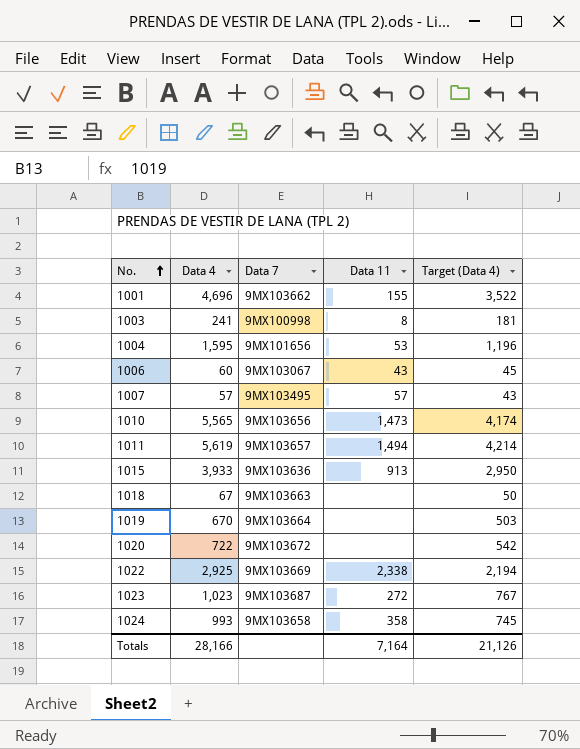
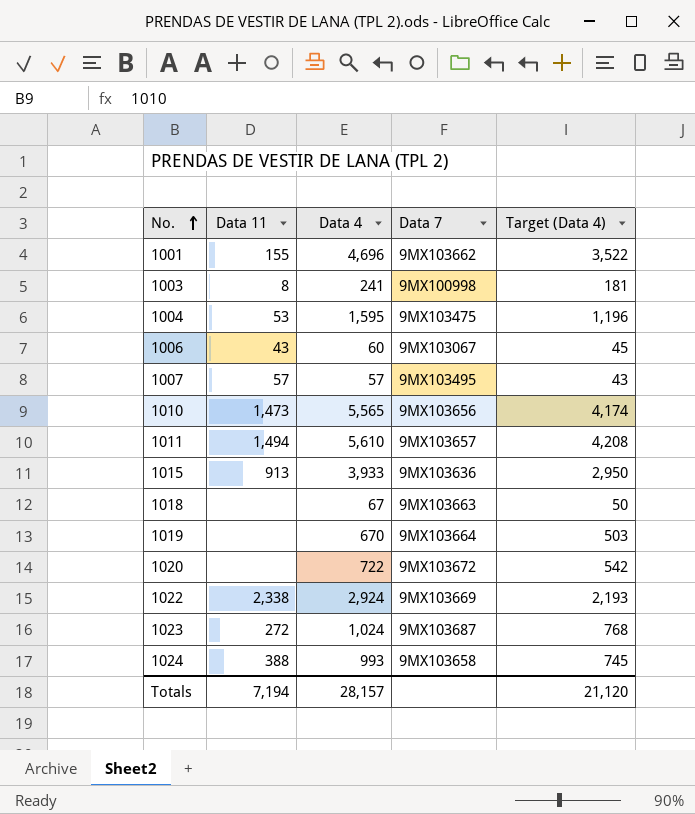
column Data 11 | position: 4 -> 2
1004 | Data 7: 9MX101656 -> 9MX103475
1011 | Data 4: 5,619 -> 5,610
1011 | Target (Data 4): 4,214 -> 4,208
1022 | Data 4: 2,925 -> 2,924
1022 | Target (Data 4): 2,194 -> 2,193
1023 | Data 4: 1,023 -> 1,024
1023 | Target (Data 4): 767 -> 768
1024 | Data 11: 358 -> 388
Totals | Data 11: 7,164 -> 7,194
Totals | Data 4: 28,166 -> 28,157
Totals | Target (Data 4): 21,126 -> 21,120

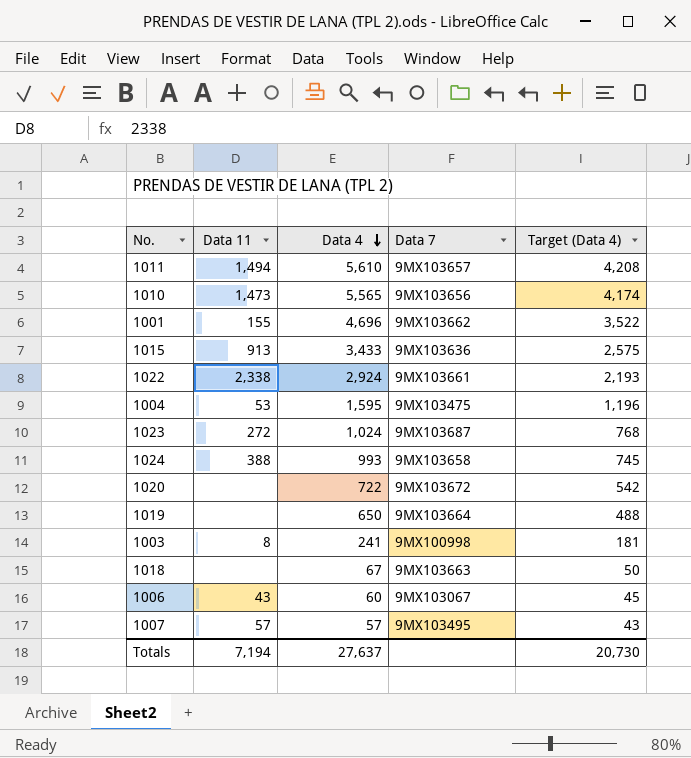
row order: No. ascending -> Data 4 descending
1015 | Data 4: 3,933 -> 3,433
1015 | Target (Data 4): 2,950 -> 2,575
1022 | Data 7: 9MX103669 -> 9MX103661
1019 | Data 4: 670 -> 650
1019 | Target (Data 4): 503 -> 488
Totals | Data 4: 28,157 -> 27,637
Totals | Target (Data 4): 21,120 -> 20,730

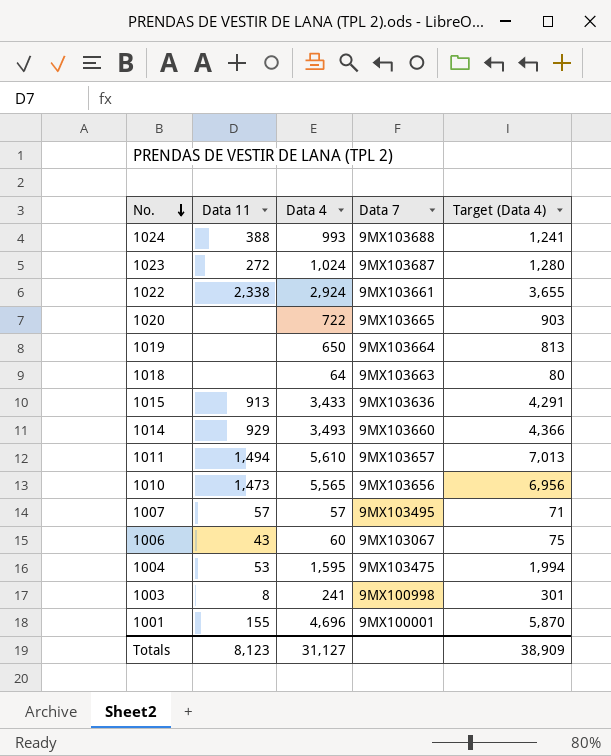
row order: Data 4 descending -> No. descending
column Target (Data 4) | formula: [Data 4] * 0.75 -> [Data 4] * 1.25
1024 | Data 7: 9MX103658 -> 9MX103688
1020 | Data 7: 9MX103672 -> 9MX103665
1018 | Data 4: 67 -> 64
row 1014: none -> 929 | 3,493 | 9MX103660 | 4,366
1001 | Data 7: 9MX103662 -> 9MX100001
Totals | Data 11: 7,194 -> 8,123
Totals | Data 4: 27,637 -> 31,127
Totals | Target (Data 4): 20,730 -> 38,909

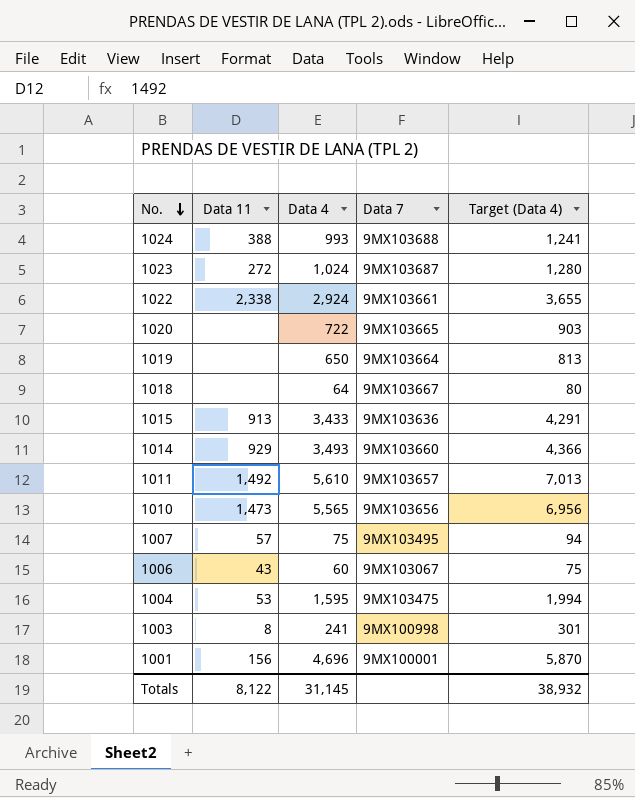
1018 | Data 7: 9MX103663 -> 9MX103667
1011 | Data 11: 1,494 -> 1,492
1007 | Data 4: 57 -> 75
1007 | Target (Data 4): 71 -> 94
1001 | Data 11: 155 -> 156
Totals | Data 11: 8,123 -> 8,122
Totals | Data 4: 31,127 -> 31,145
Totals | Target (Data 4): 38,909 -> 38,932

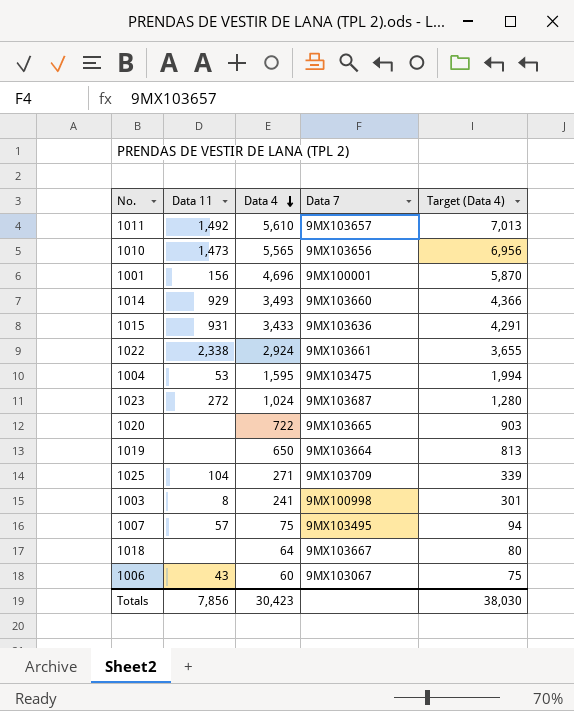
row order: No. descending -> Data 4 descending
row 1024: 388 | 993 | 9MX103688 | 1,241 -> none
1015 | Data 11: 913 -> 931
row 1025: none -> 104 | 271 | 9MX103709 | 339
Totals | Data 11: 8,122 -> 7,856
Totals | Data 4: 31,145 -> 30,423
Totals | Target (Data 4): 38,932 -> 38,030

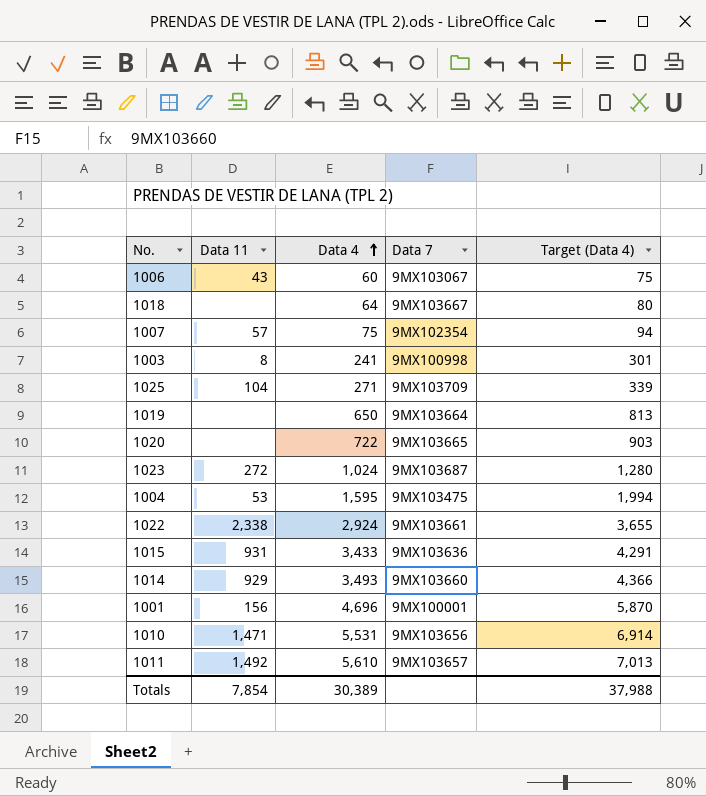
row order: Data 4 descending -> Data 4 ascending
1007 | Data 7: 9MX103495 -> 9MX102354
1010 | Data 11: 1,473 -> 1,471
1010 | Data 4: 5,565 -> 5,531
1010 | Target (Data 4): 6,956 -> 6,914
Totals | Data 11: 7,856 -> 7,854
Totals | Data 4: 30,423 -> 30,389
Totals | Target (Data 4): 38,030 -> 37,988

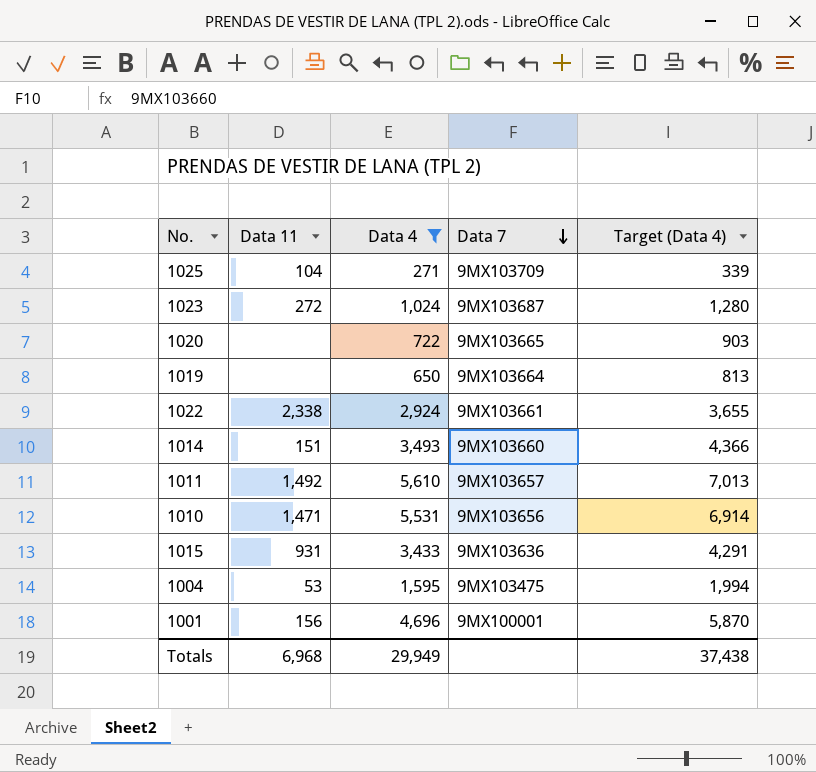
filter: none -> Data 4 >= 271
row order: Data 4 ascending -> Data 7 descending
1014 | Data 11: 929 -> 151
Totals | Data 11: 7,854 -> 6,968
Totals | Data 4: 30,389 -> 29,949
Totals | Target (Data 4): 37,988 -> 37,438

